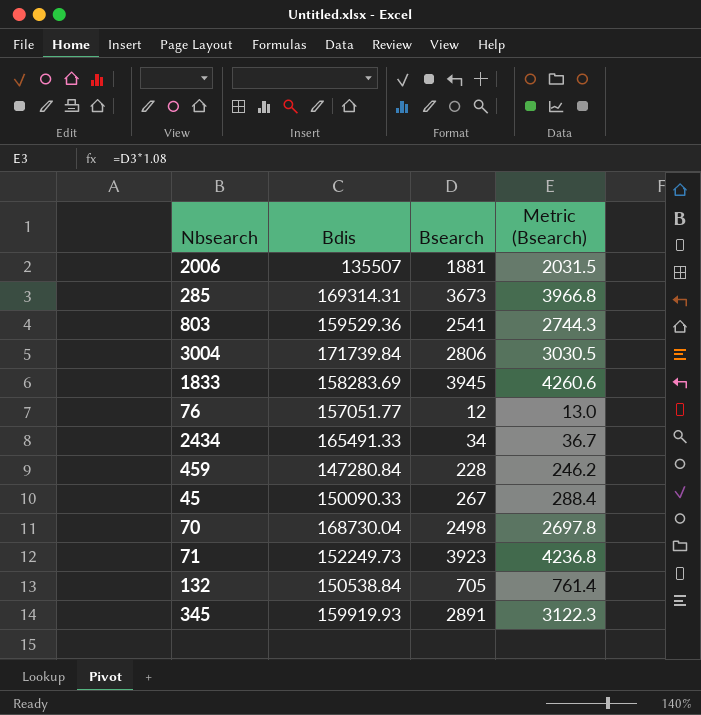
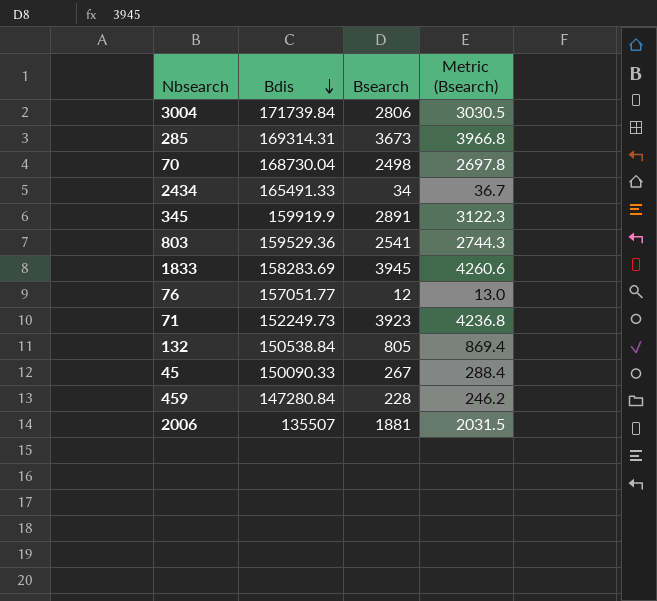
row order: none -> Bdis descending
345 | Bdis: 159919.93 -> 159919.9
132 | Bsearch: 705 -> 805
132 | Metric (Bsearch): 761.4 -> 869.4

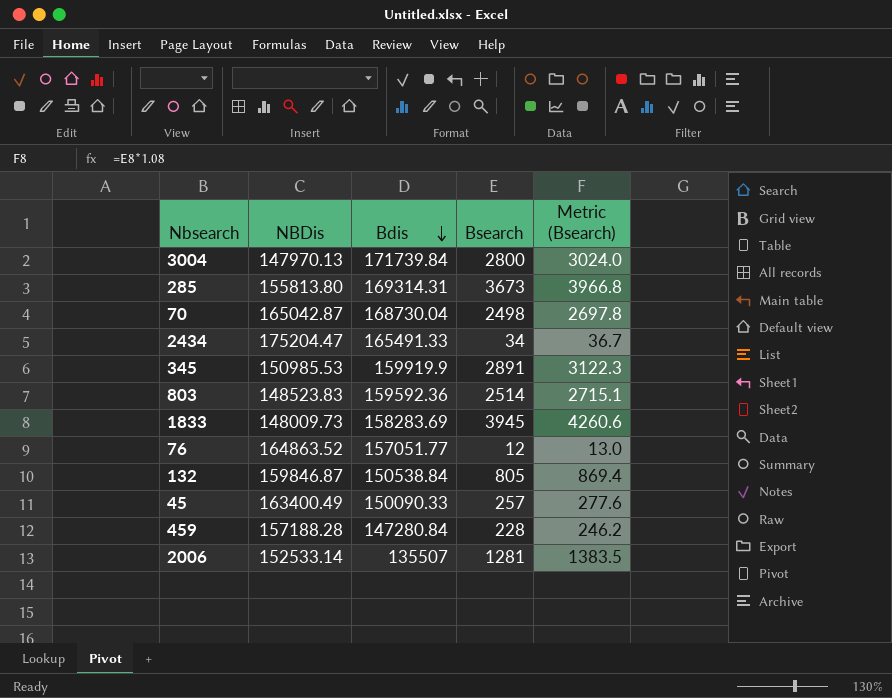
column NBDis | position: none -> 2
row 71: 152249.73 | 3923 | 4236.8 -> none
3004 | Bsearch: 2806 -> 2800
3004 | Metric (Bsearch): 3030.5 -> 3024.0
803 | Bdis: 159529.36 -> 159592.36
803 | Bsearch: 2541 -> 2514
803 | Metric (Bsearch): 2744.3 -> 2715.1
45 | Bsearch: 267 -> 257
45 | Metric (Bsearch): 288.4 -> 277.6
2006 | Bsearch: 1881 -> 1281
2006 | Metric (Bsearch): 2031.5 -> 1383.5

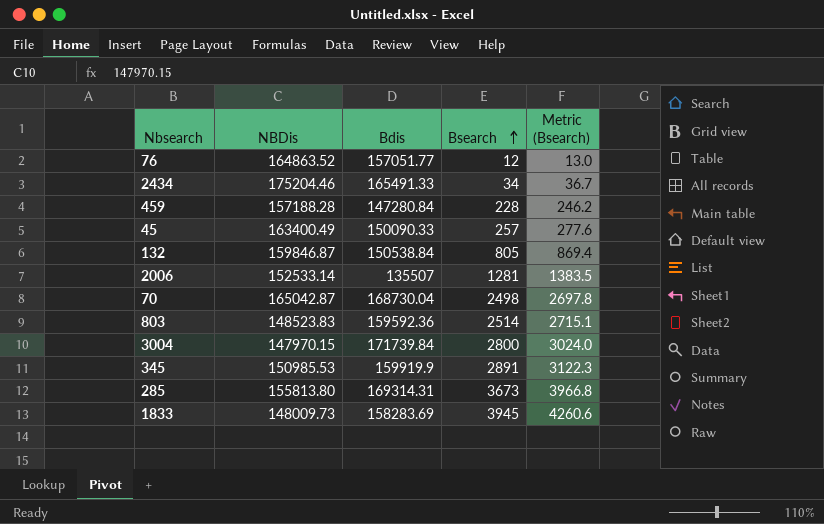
row order: Bdis descending -> Bsearch ascending
2434 | NBDis: 175204.47 -> 175204.46
3004 | NBDis: 147970.13 -> 147970.15

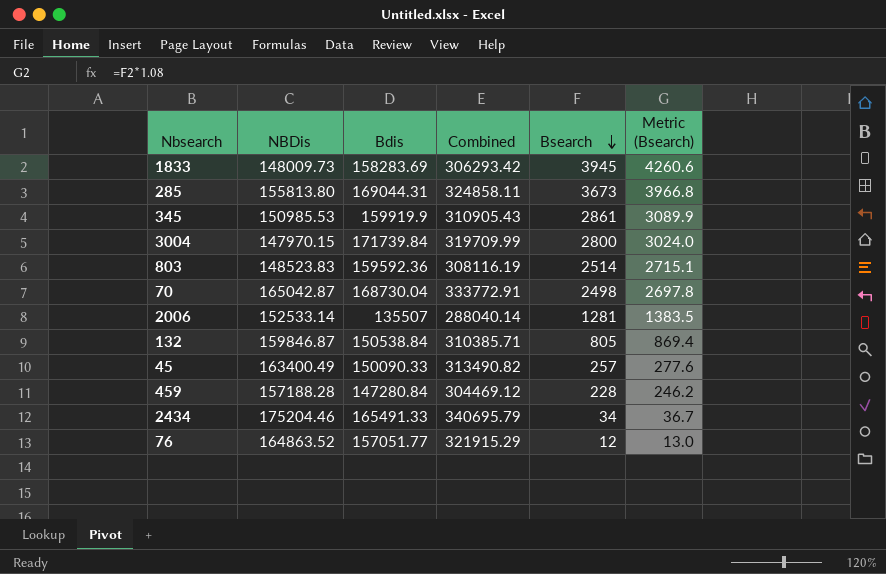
row order: Bsearch ascending -> Bsearch descending
column Combined | formula: none -> [NBDis] + [Bdis]
285 | Bdis: 169314.31 -> 169044.31
345 | Bsearch: 2891 -> 2861
345 | Metric (Bsearch): 3122.3 -> 3089.9

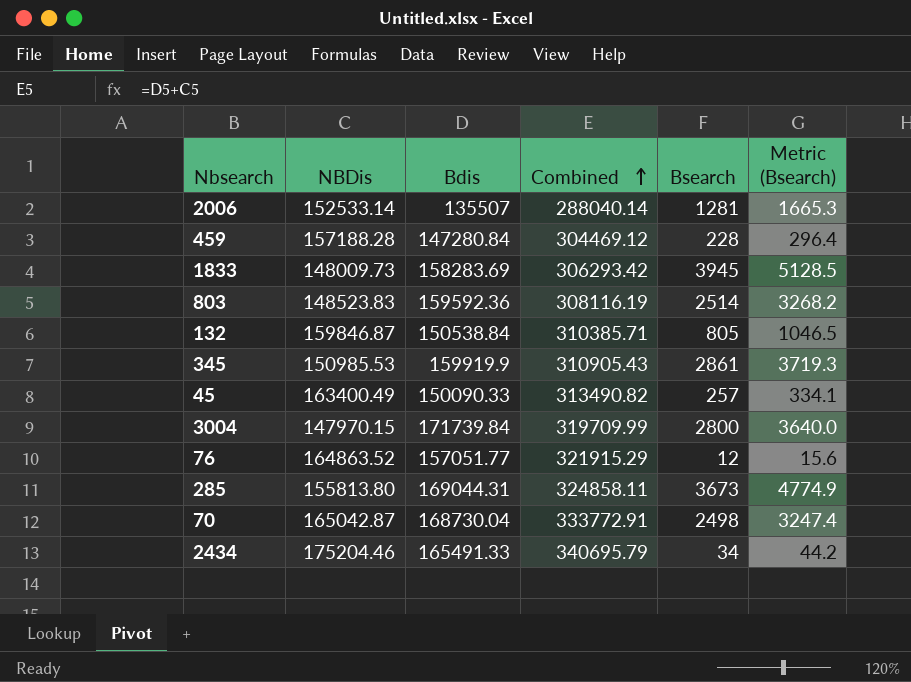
row order: Bsearch descending -> Combined ascending
column Metric (Bsearch) | formula: [Bsearch] * 1.08 -> [Bsearch] * 1.3

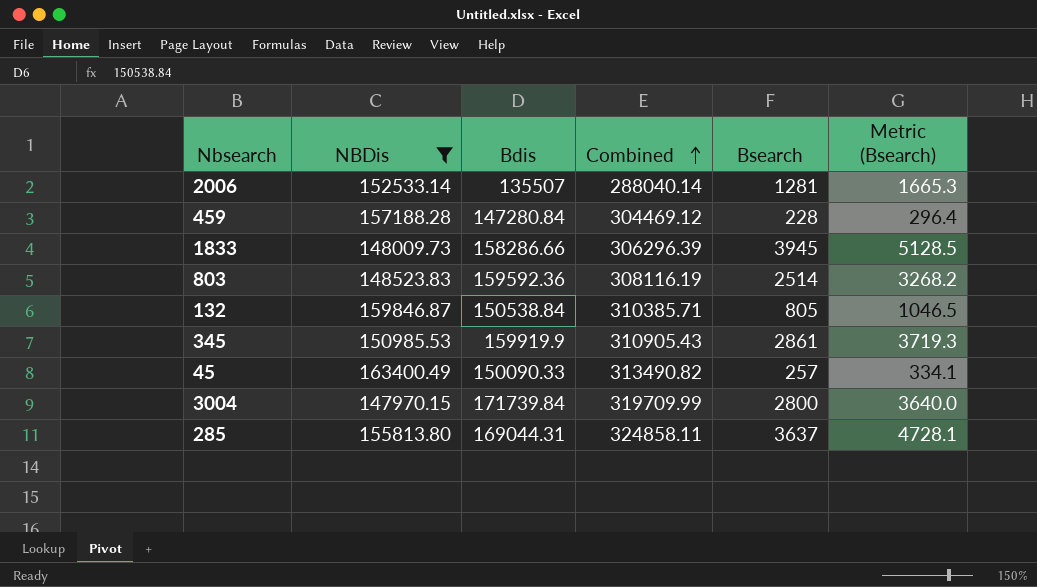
filter: none -> NBDis <= 163400.49
1833 | Bdis: 158283.69 -> 158286.66
1833 | Combined: 306293.42 -> 306296.39
285 | Bsearch: 3673 -> 3637
285 | Metric (Bsearch): 4774.9 -> 4728.1

